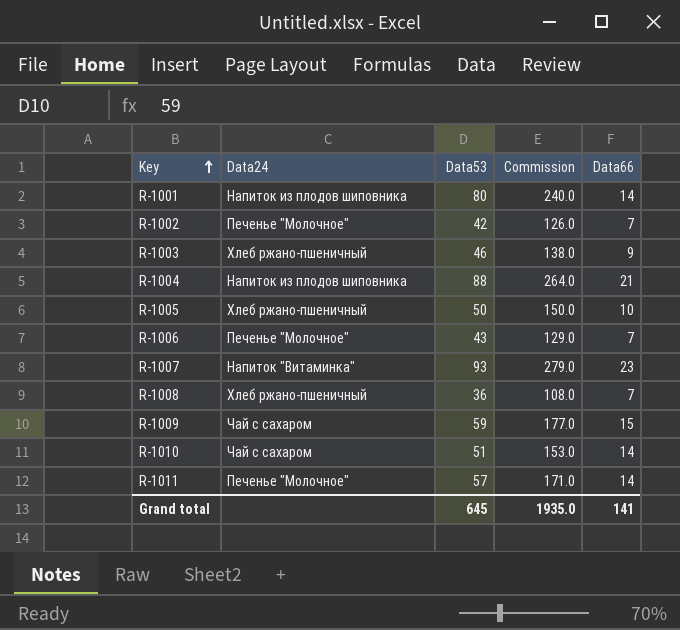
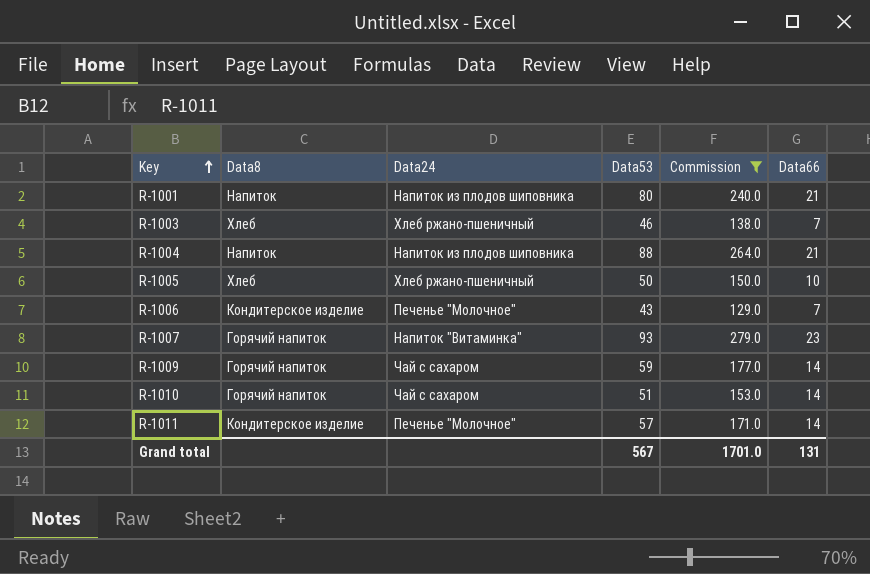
filter: none -> Commission >= 129.0
column Data8 | position: none -> 2
R-1001 | Data66: 14 -> 21
R-1003 | Data66: 9 -> 7
R-1009 | Data66: 15 -> 14
Grand total | Data53: 645 -> 567
Grand total | Commission: 1935.0 -> 1701.0
Grand total | Data66: 141 -> 131

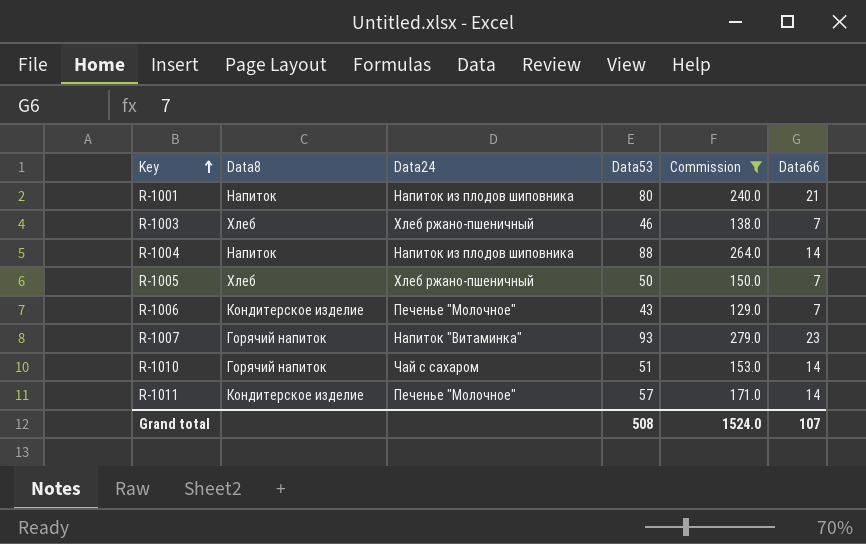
row R-1009: Горячий напиток | Чай с сахаром | 59 | 177.0 | 14 -> none
R-1004 | Data66: 21 -> 14
R-1005 | Data66: 10 -> 7
Grand total | Data53: 567 -> 508
Grand total | Commission: 1701.0 -> 1524.0
Grand total | Data66: 131 -> 107

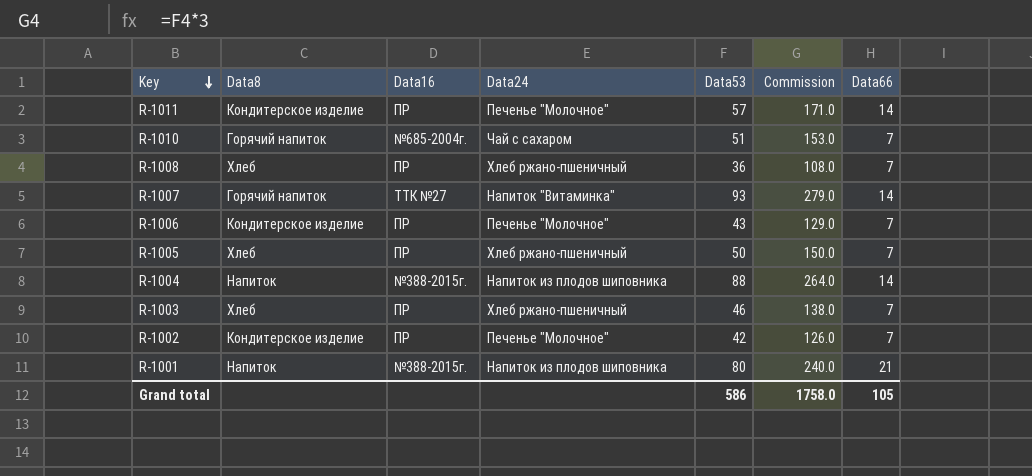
filter: Commission >= 129.0 -> none
row order: Key ascending -> Key descending
column Data16 | position: none -> 3
R-1010 | Data66: 14 -> 7
R-1007 | Data66: 23 -> 14
Grand total | Data53: 508 -> 586
Grand total | Commission: 1524.0 -> 1758.0
Grand total | Data66: 107 -> 105

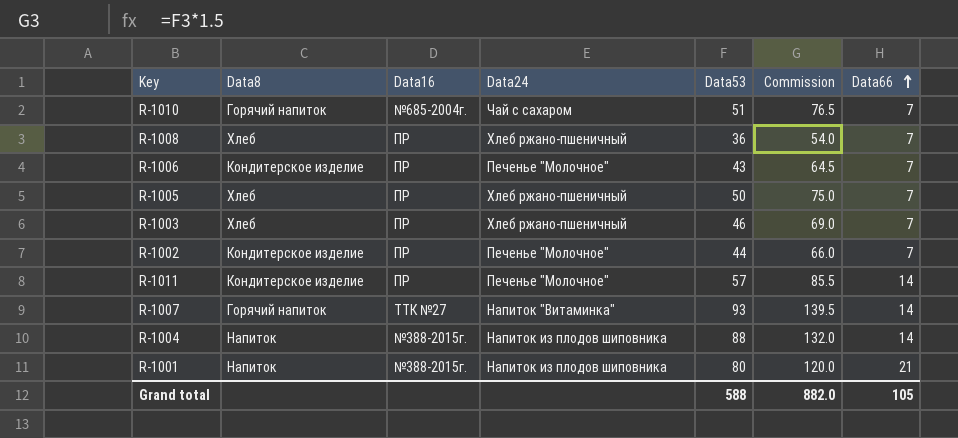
row order: Key descending -> Data66 ascending
column Commission | formula: [Data53] * 3 -> [Data53] * 1.5
R-1002 | Data53: 42 -> 44
Grand total | Data53: 586 -> 588
Grand total | Commission: 1758.0 -> 882.0

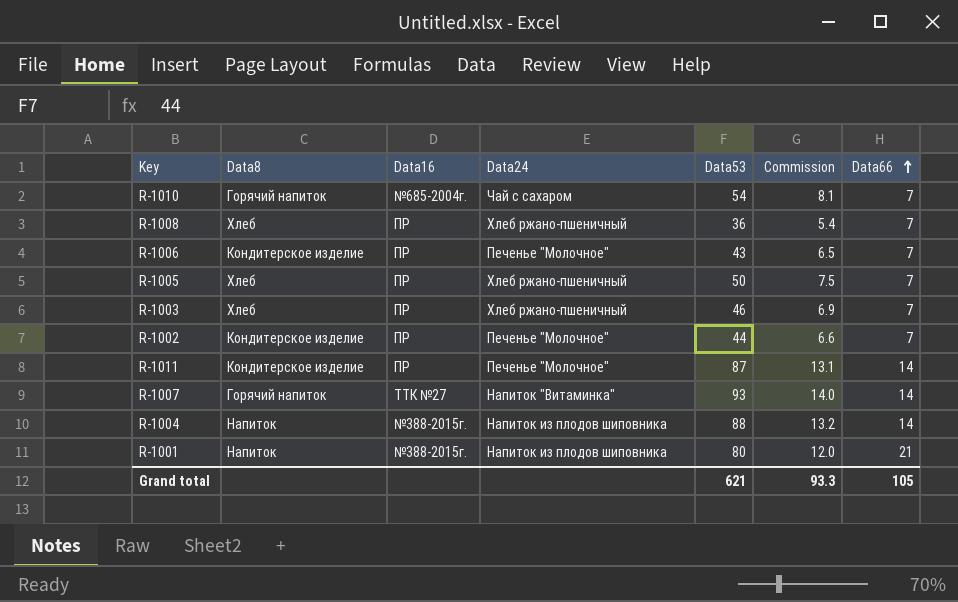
column Commission | formula: [Data53] * 1.5 -> [Data53] * 0.15
R-1010 | Data53: 51 -> 54
R-1011 | Data53: 57 -> 87
Grand total | Data53: 588 -> 621
Grand total | Commission: 882.0 -> 93.3

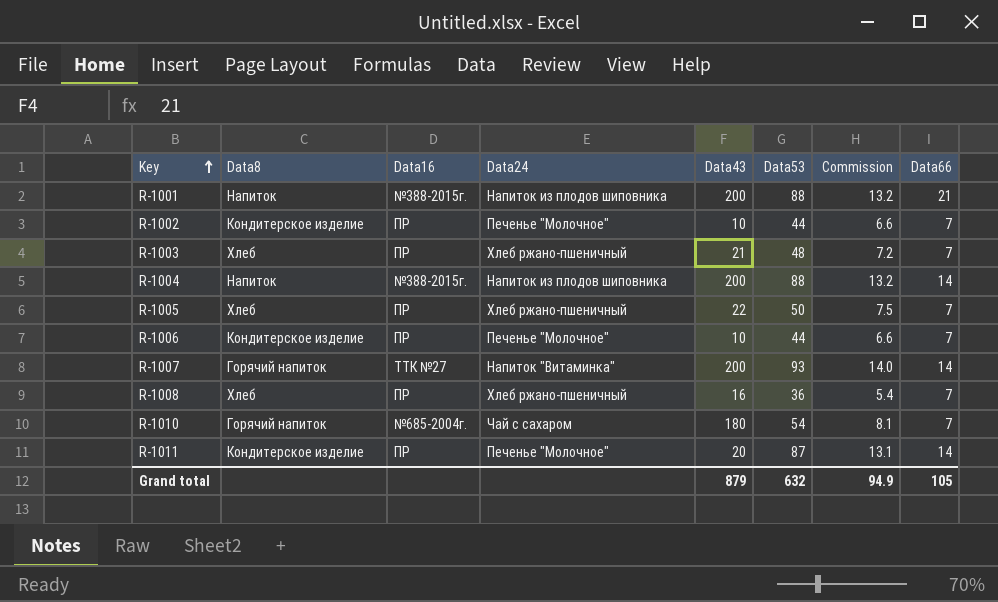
row order: Data66 ascending -> Key ascending
column Data43 | position: none -> 5
R-1001 | Data53: 80 -> 88
R-1001 | Commission: 12.0 -> 13.2
R-1003 | Data53: 46 -> 48
R-1003 | Commission: 6.9 -> 7.2
R-1006 | Data53: 43 -> 44
R-1006 | Commission: 6.5 -> 6.6
Grand total | Data53: 621 -> 632
Grand total | Commission: 93.3 -> 94.9

